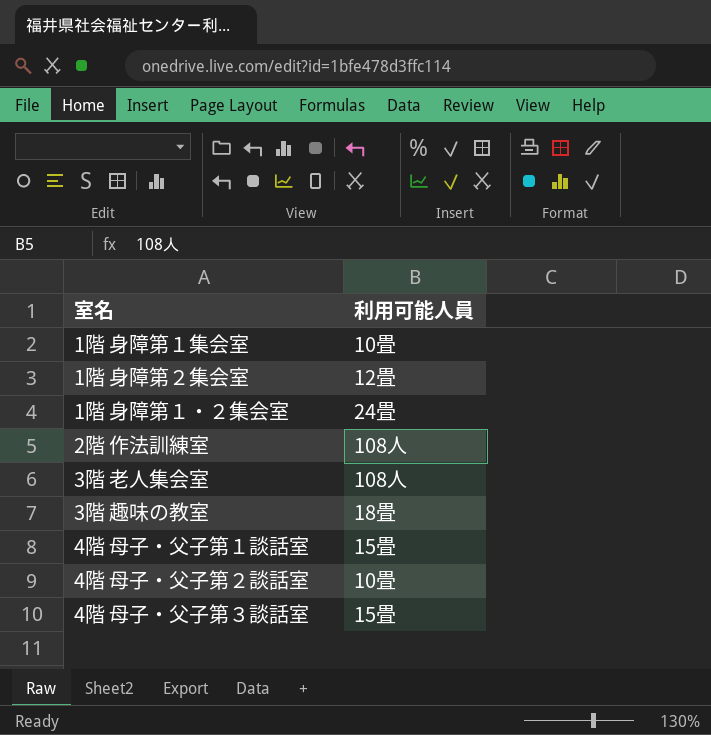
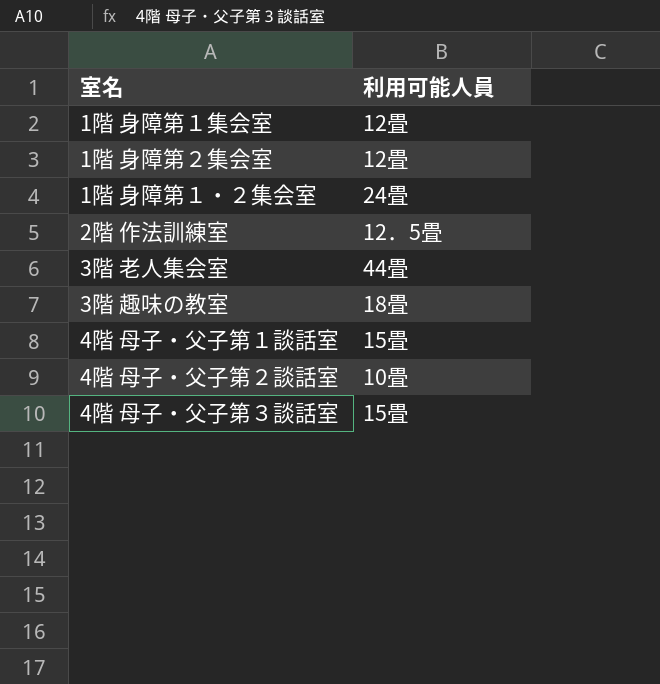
1階 身障第１集会室 | 利用可能人員: 10畳 -> 12畳
2階 作法訓練室 | 利用可能人員: 108人 -> 12．5畳
3階 老人集会室 | 利用可能人員: 108人 -> 44畳

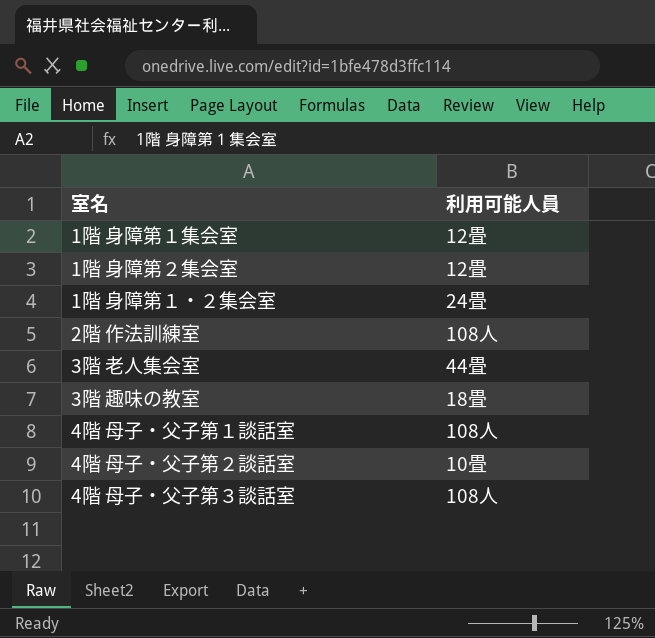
2階 作法訓練室 | 利用可能人員: 12．5畳 -> 108人
4階 母子・父子第１談話室 | 利用可能人員: 15畳 -> 108人
4階 母子・父子第３談話室 | 利用可能人員: 15畳 -> 108人

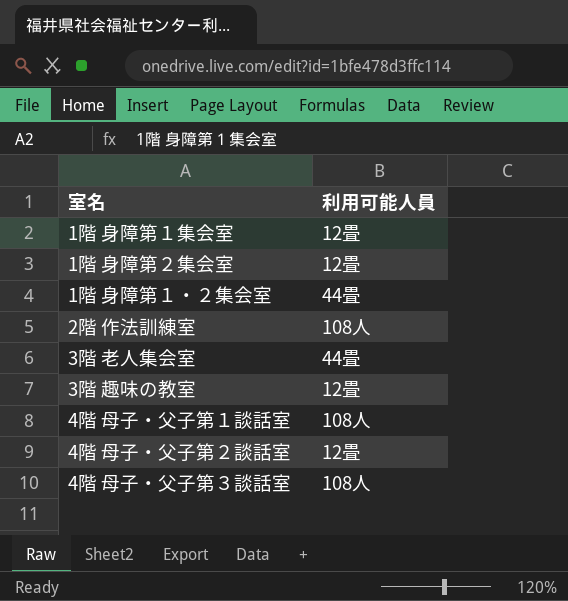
1階 身障第１・２集会室 | 利用可能人員: 24畳 -> 44畳
3階 趣味の教室 | 利用可能人員: 18畳 -> 12畳
4階 母子・父子第２談話室 | 利用可能人員: 10畳 -> 12畳

